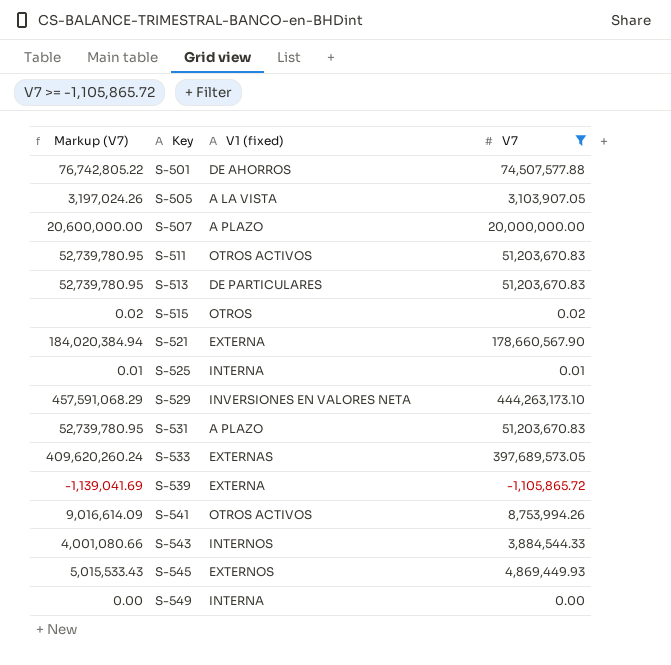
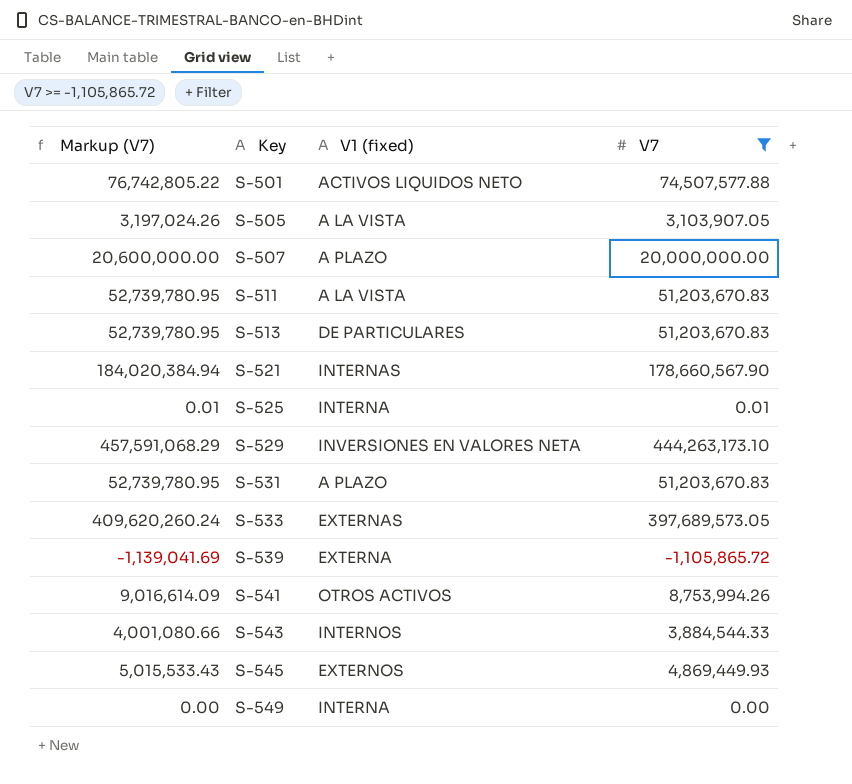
row S-515: 0.02 | OTROS | 0.02 -> none
S-501 | V1 (fixed): DE AHORROS -> ACTIVOS LIQUIDOS NETO
S-511 | V1 (fixed): OTROS ACTIVOS -> A LA VISTA
S-521 | V1 (fixed): EXTERNA -> INTERNAS

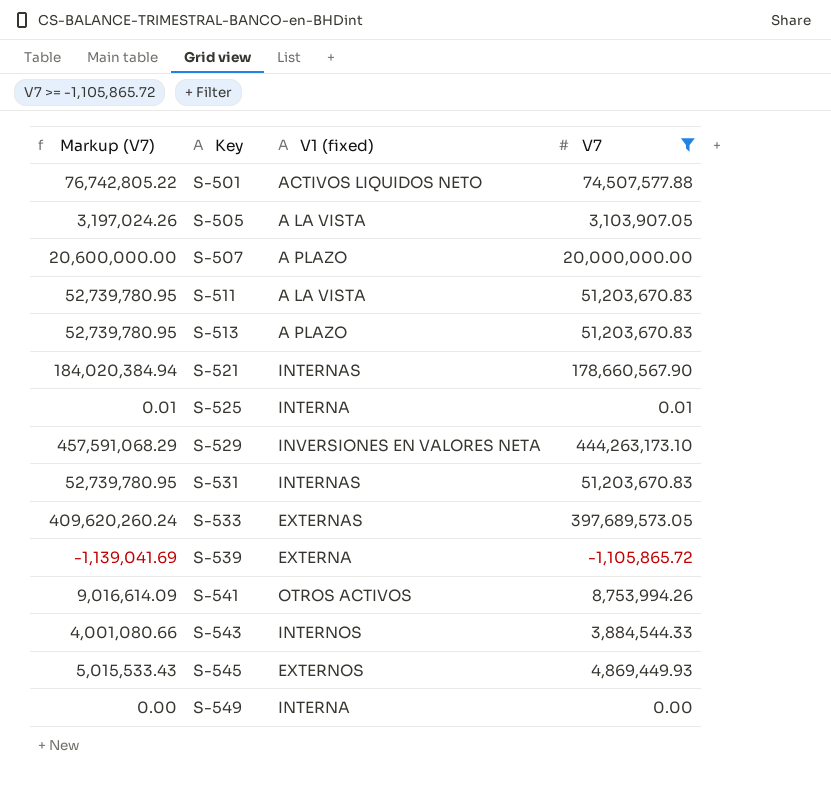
S-513 | V1 (fixed): DE PARTICULARES -> A PLAZO
S-531 | V1 (fixed): A PLAZO -> INTERNAS

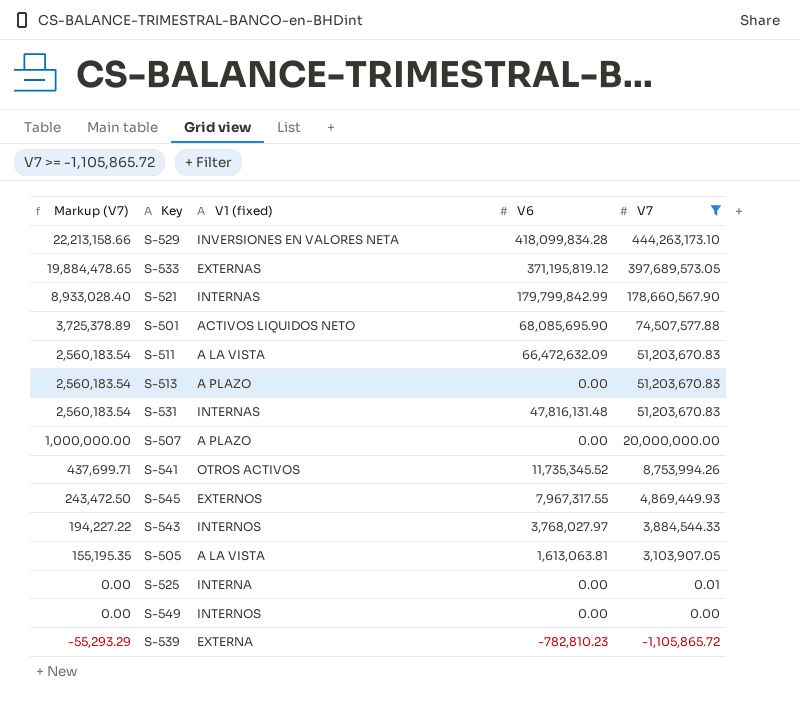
row order: Key ascending -> Markup (V7) descending
column Markup (V7) | formula: [V7] * 1.03 -> [V7] * 0.05
column V6 | position: none -> 4
S-549 | V1 (fixed): INTERNA -> INTERNOS

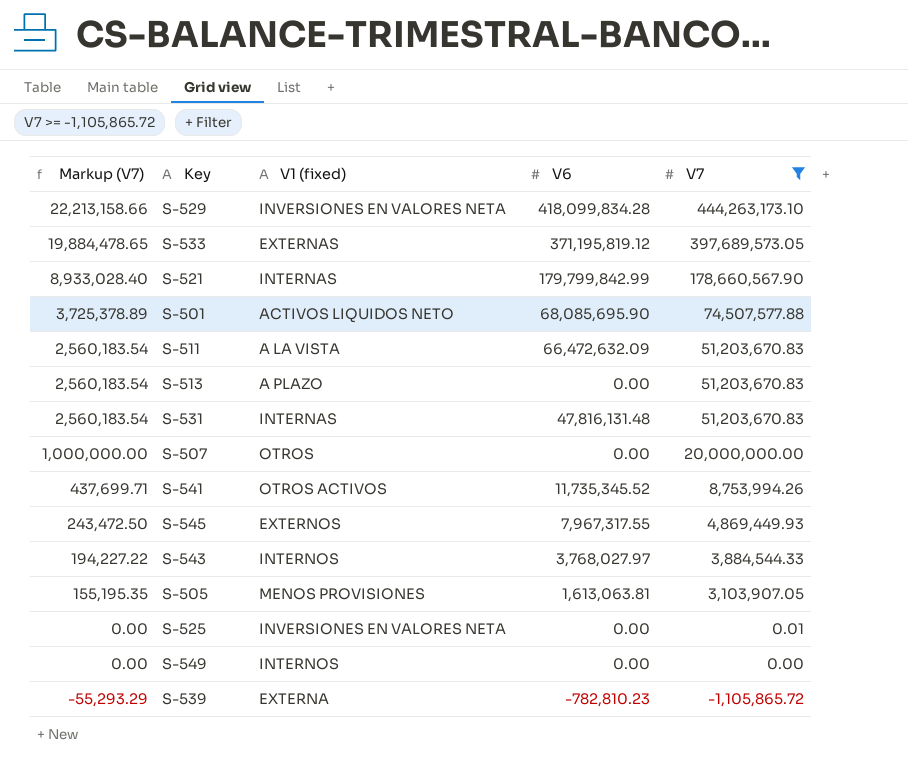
S-507 | V1 (fixed): A PLAZO -> OTROS
S-505 | V1 (fixed): A LA VISTA -> MENOS PROVISIONES
S-525 | V1 (fixed): INTERNA -> INVERSIONES EN VALORES NETA

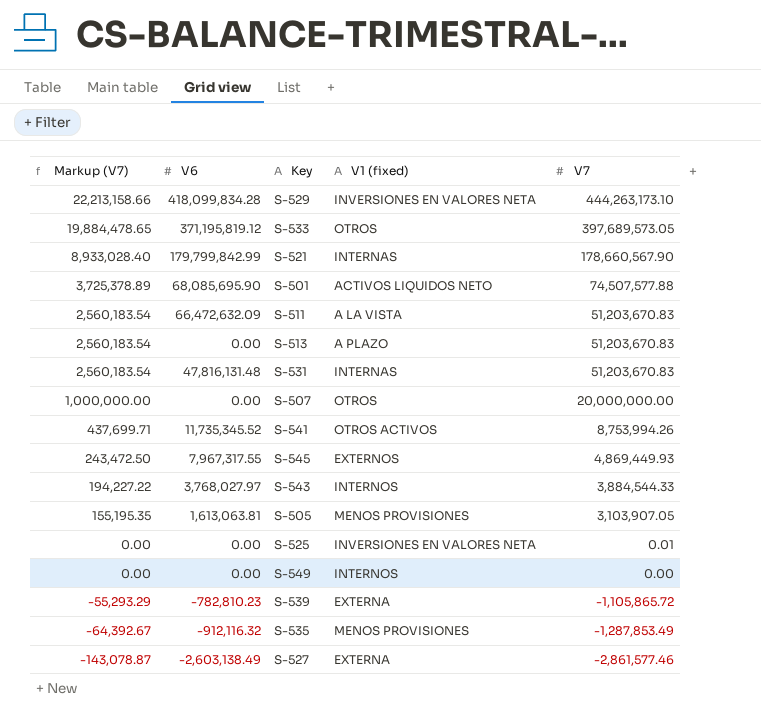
filter: V7 >= -1,105,865.72 -> none
column V6 | position: 4 -> 2
S-533 | V1 (fixed): EXTERNAS -> OTROS

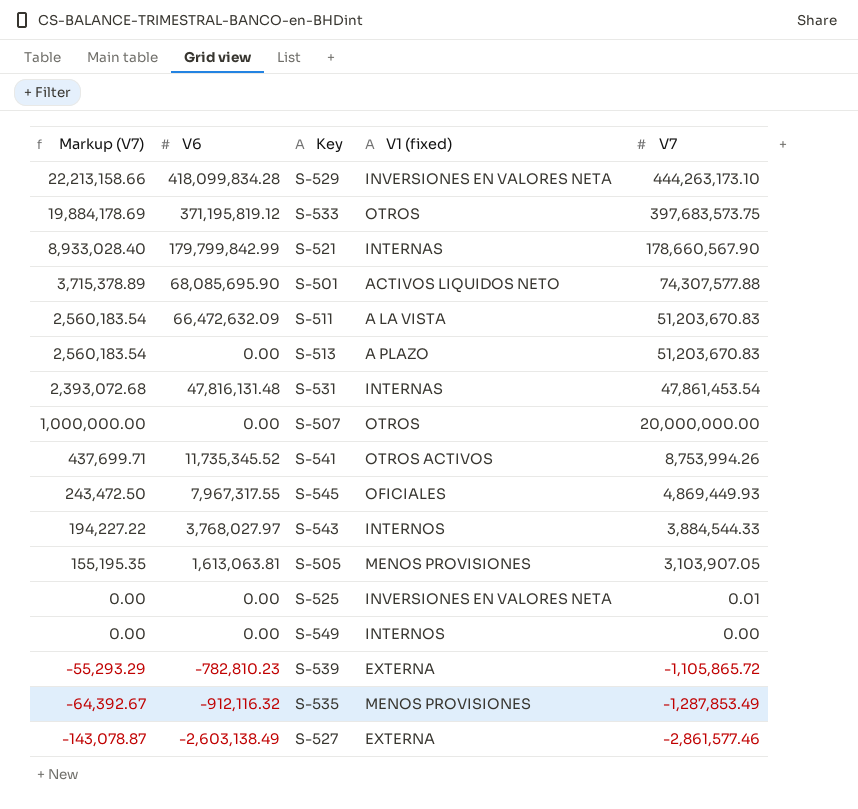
S-533 | Markup (V7): 19,884,478.65 -> 19,884,178.69
S-533 | V7: 397,689,573.05 -> 397,683,573.75
S-501 | Markup (V7): 3,725,378.89 -> 3,715,378.89
S-501 | V7: 74,507,577.88 -> 74,307,577.88
S-531 | Markup (V7): 2,560,183.54 -> 2,393,072.68
S-531 | V7: 51,203,670.83 -> 47,861,453.54
S-545 | V1 (fixed): EXTERNOS -> OFICIALES

